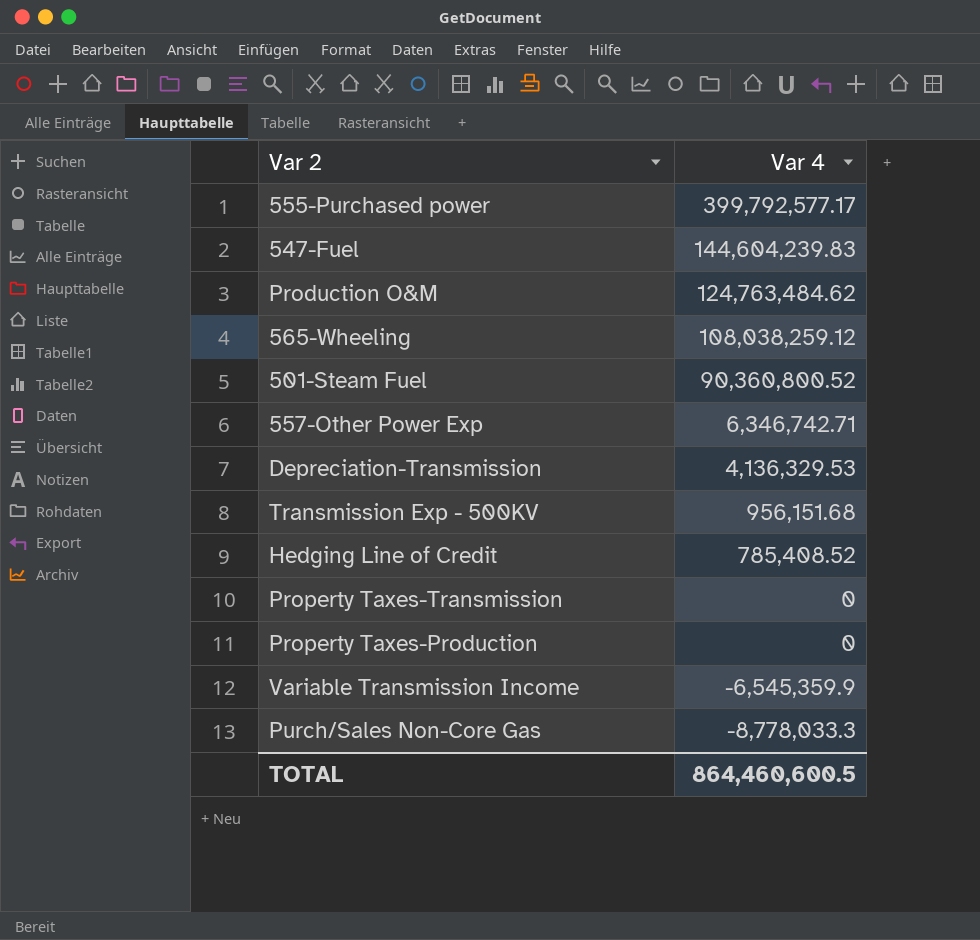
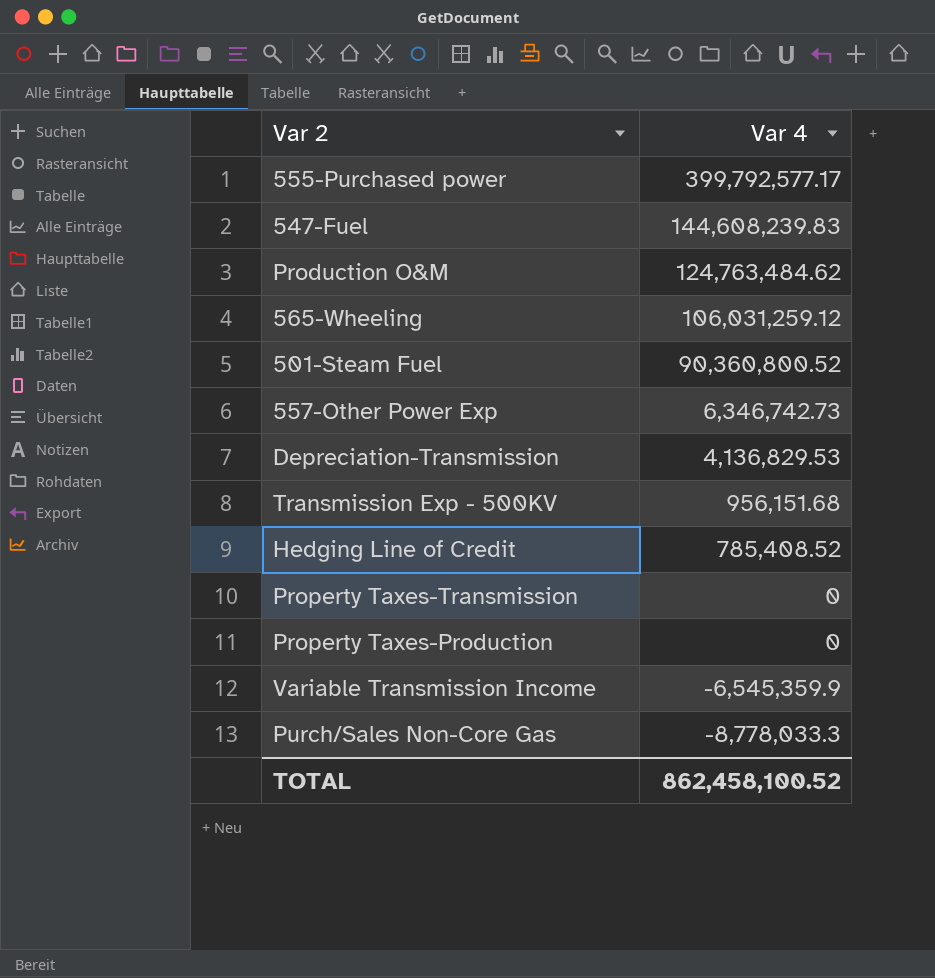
547-Fuel | Var 4: 144,604,239.83 -> 144,608,239.83
565-Wheeling | Var 4: 108,038,259.12 -> 106,031,259.12
557-Other Power Exp | Var 4: 6,346,742.71 -> 6,346,742.73
Depreciation-Transmission | Var 4: 4,136,329.53 -> 4,136,829.53
TOTAL | Var 4: 864,460,600.5 -> 862,458,100.52

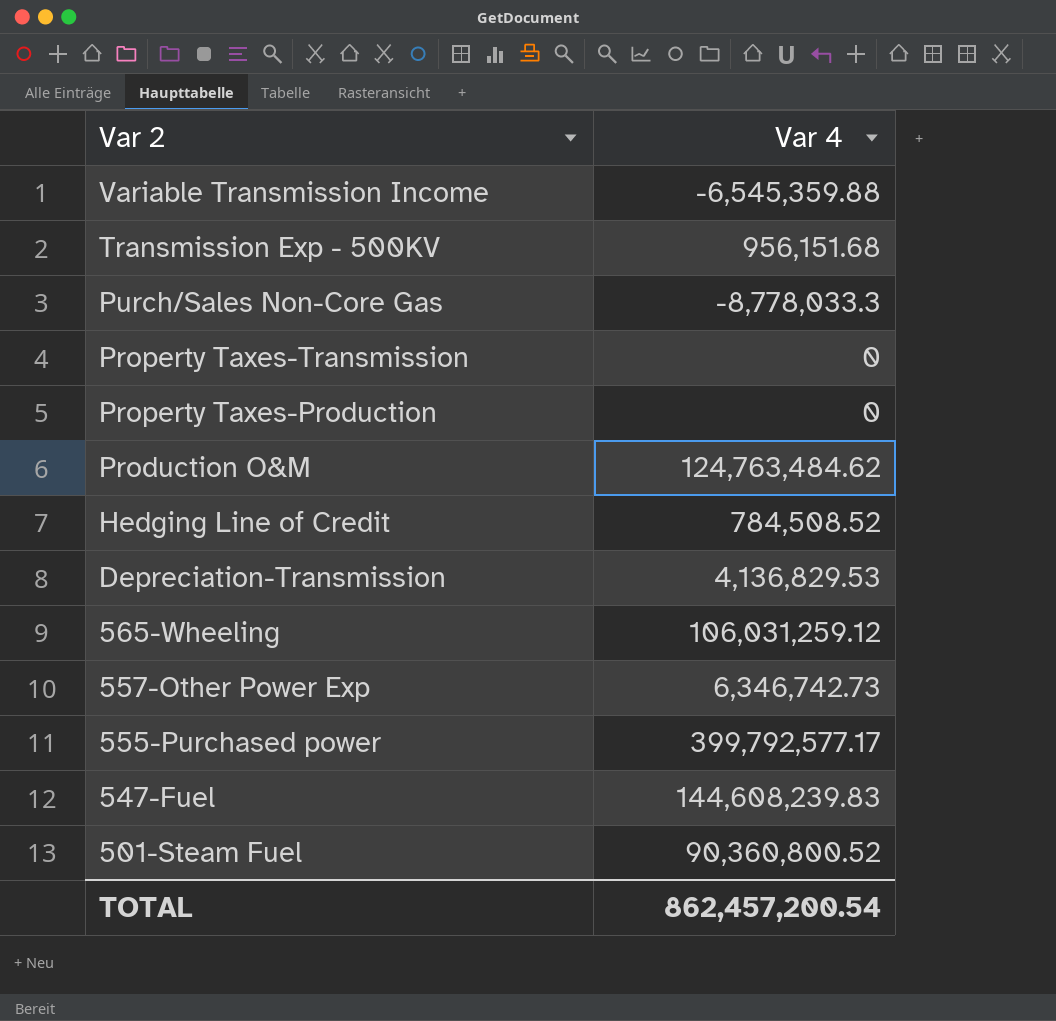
row order: Var 4 descending -> Var 2 descending
Variable Transmission Income | Var 4: -6,545,359.9 -> -6,545,359.88
Hedging Line of Credit | Var 4: 785,408.52 -> 784,508.52
TOTAL | Var 4: 862,458,100.52 -> 862,457,200.54

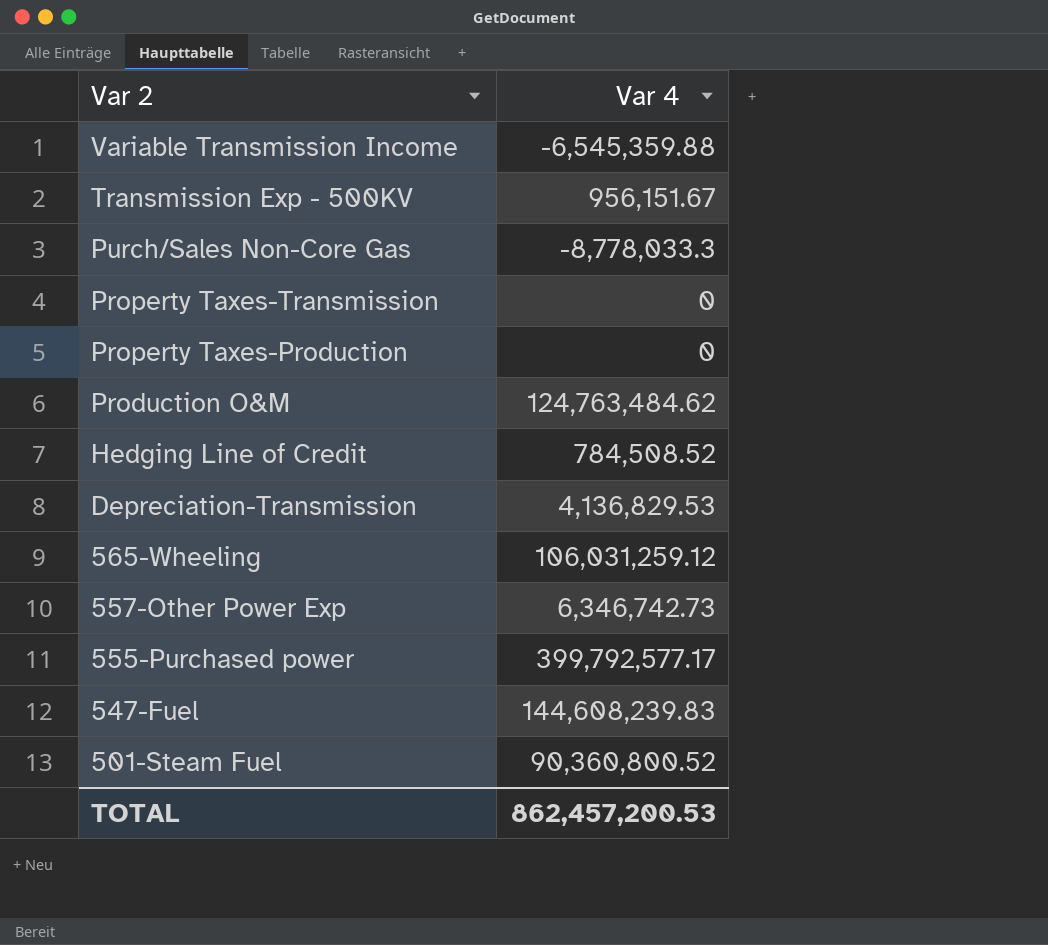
Transmission Exp - 500KV | Var 4: 956,151.68 -> 956,151.67
TOTAL | Var 4: 862,457,200.54 -> 862,457,200.53

